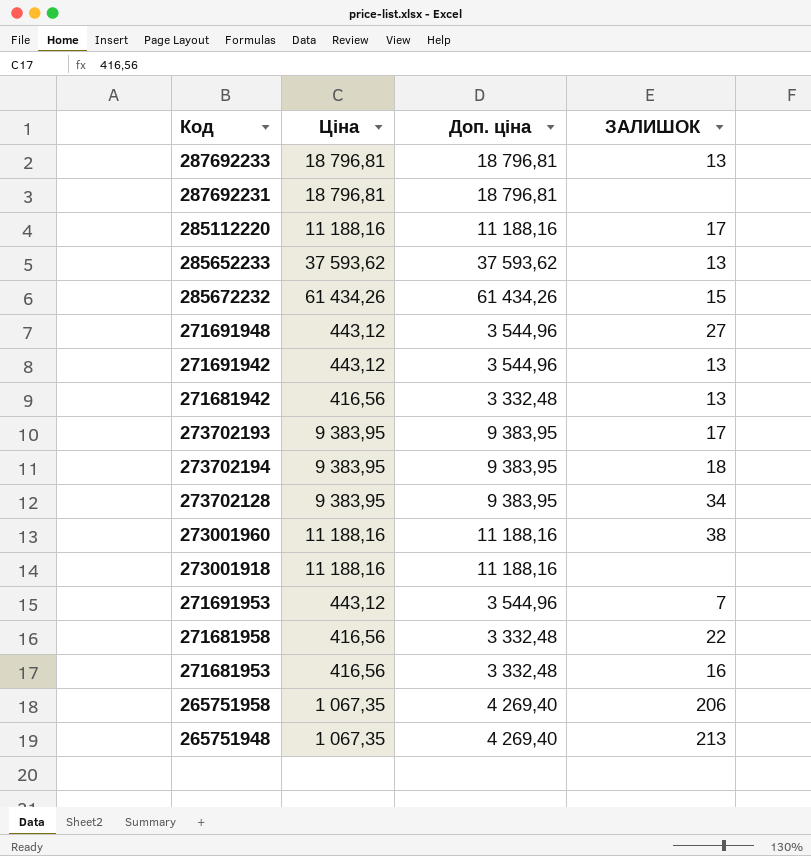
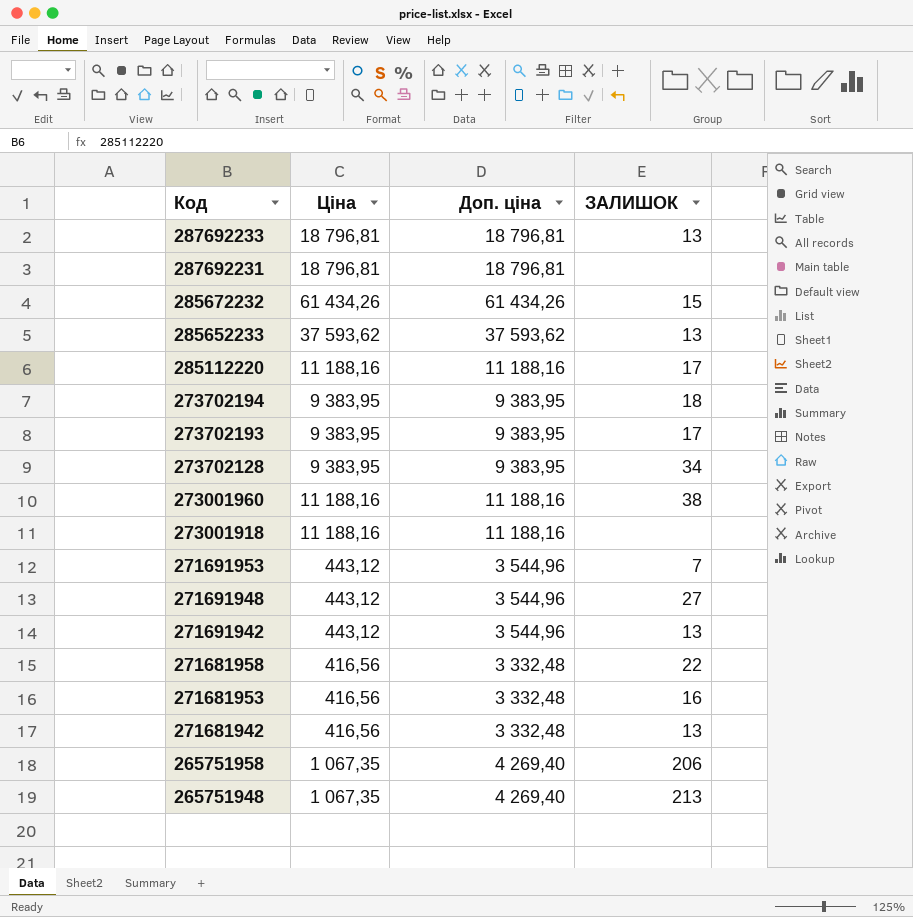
row order: none -> Код descending

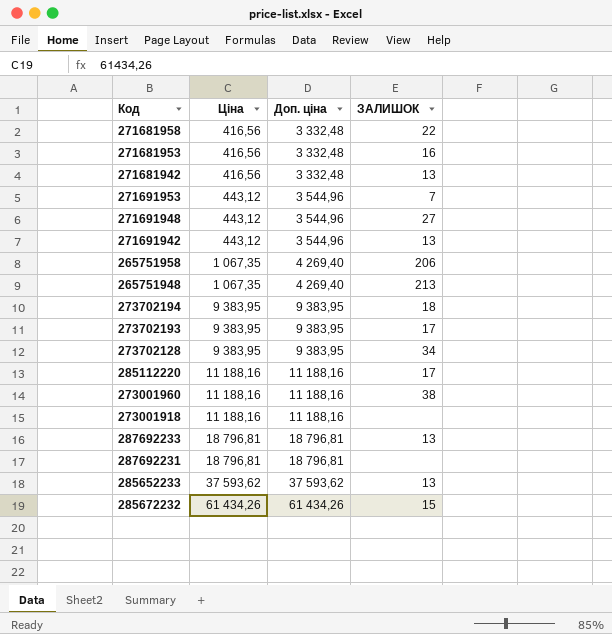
row order: Код descending -> Ціна ascending

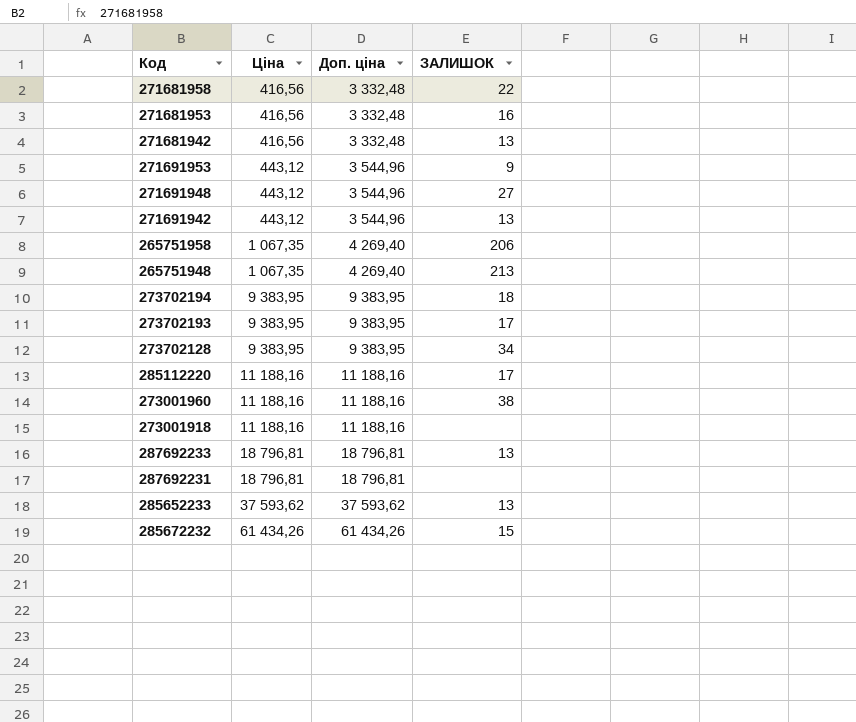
271691953 | ЗАЛИШОК: 7 -> 9

